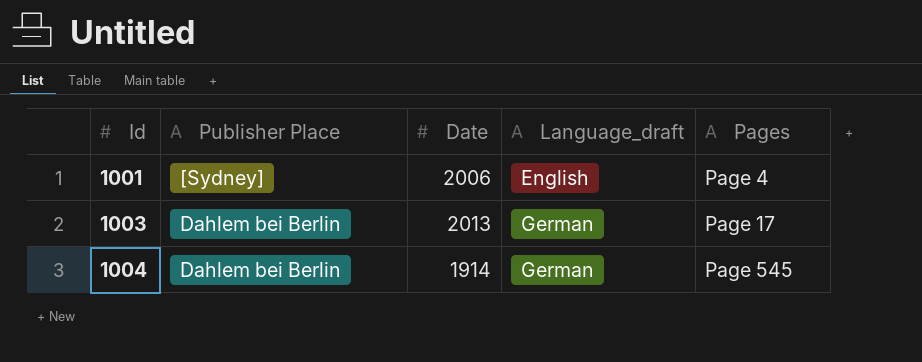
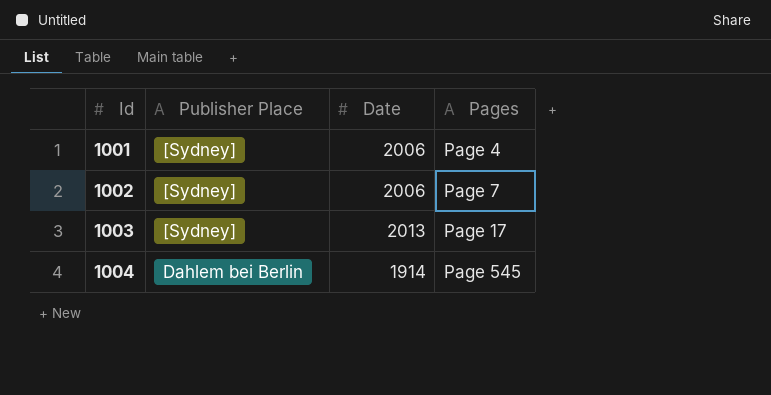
column Language_draft | position: 4 -> none
row 1002: none -> [Sydney] | 2006 | Page 7
1003 | Publisher Place: Dahlem bei Berlin -> [Sydney]

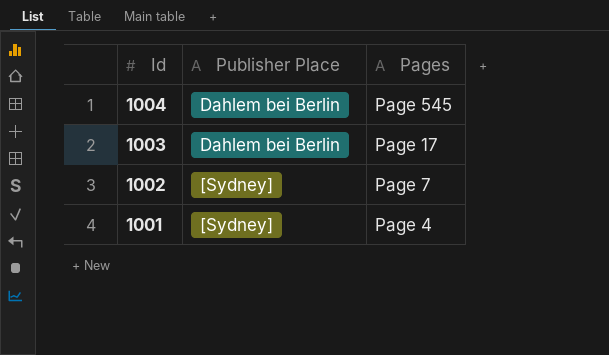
row order: Id ascending -> Id descending
column Date | position: 3 -> none
1003 | Publisher Place: [Sydney] -> Dahlem bei Berlin

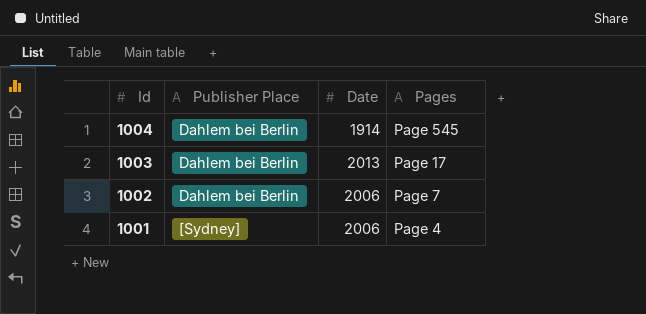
column Date | position: none -> 3
1002 | Publisher Place: [Sydney] -> Dahlem bei Berlin

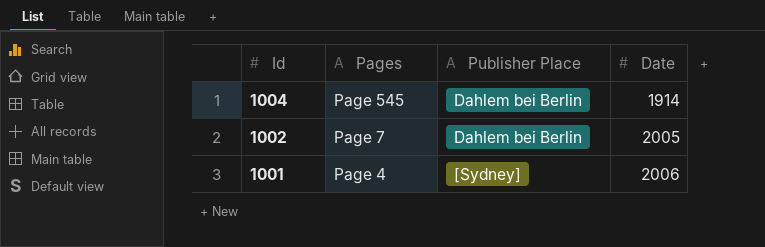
column Pages | position: 4 -> 2
row 1003: Dahlem bei Berlin | 2013 | Page 17 -> none
1002 | Date: 2006 -> 2005

